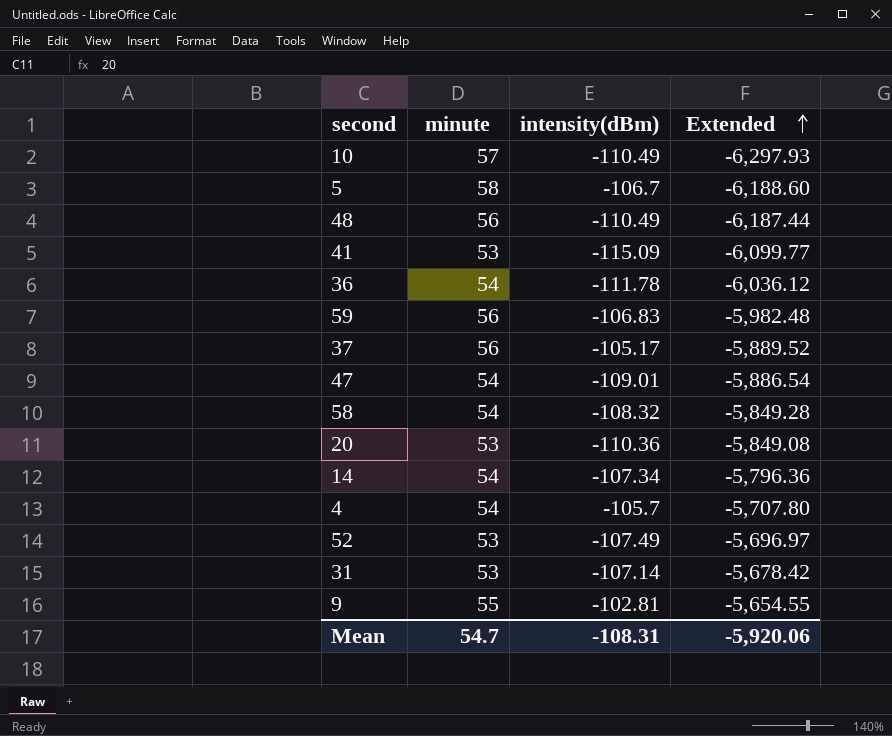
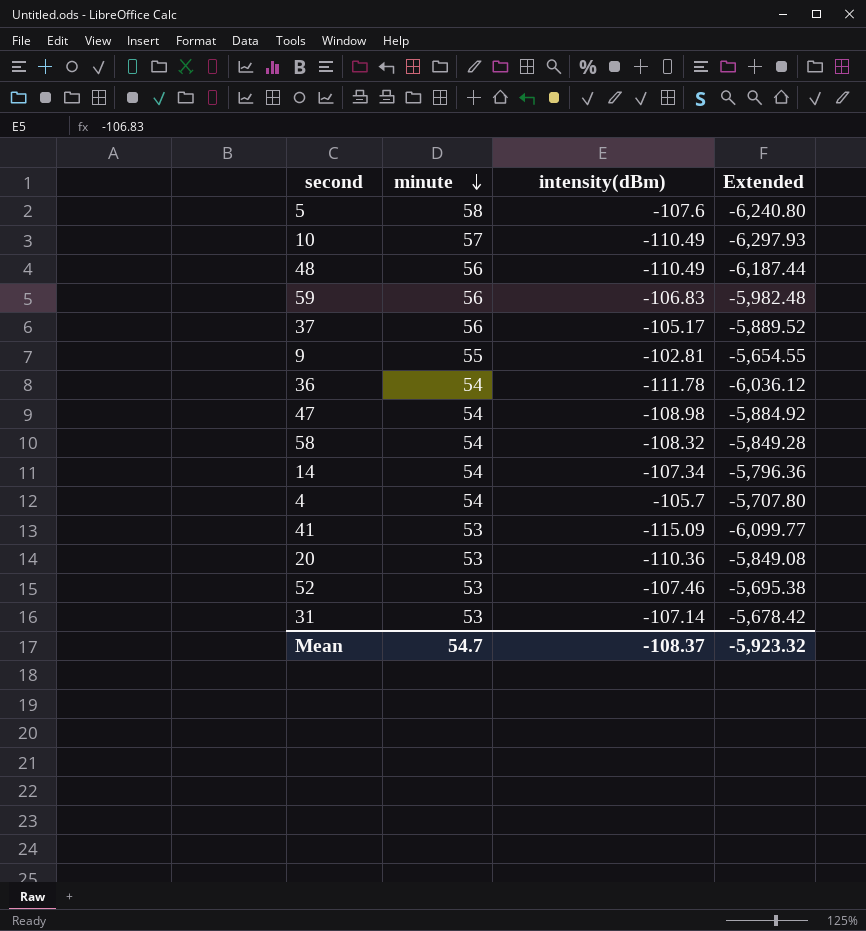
row order: Extended ascending -> minute descending
5 | intensity(dBm): -106.7 -> -107.6
5 | Extended: -6,188.60 -> -6,240.80
47 | intensity(dBm): -109.01 -> -108.98
47 | Extended: -5,886.54 -> -5,884.92
52 | intensity(dBm): -107.49 -> -107.46
52 | Extended: -5,696.97 -> -5,695.38
Mean | intensity(dBm): -108.31 -> -108.37
Mean | Extended: -5,920.06 -> -5,923.32

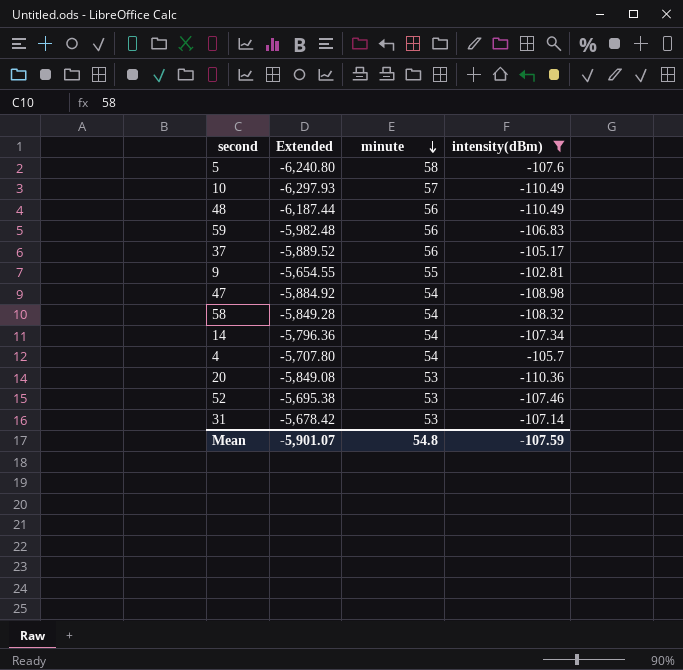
filter: none -> intensity(dBm) >= -110.49
column Extended | position: 4 -> 2
Mean | Extended: -5,923.32 -> -5,901.07
Mean | minute: 54.7 -> 54.8
Mean | intensity(dBm): -108.37 -> -107.59

